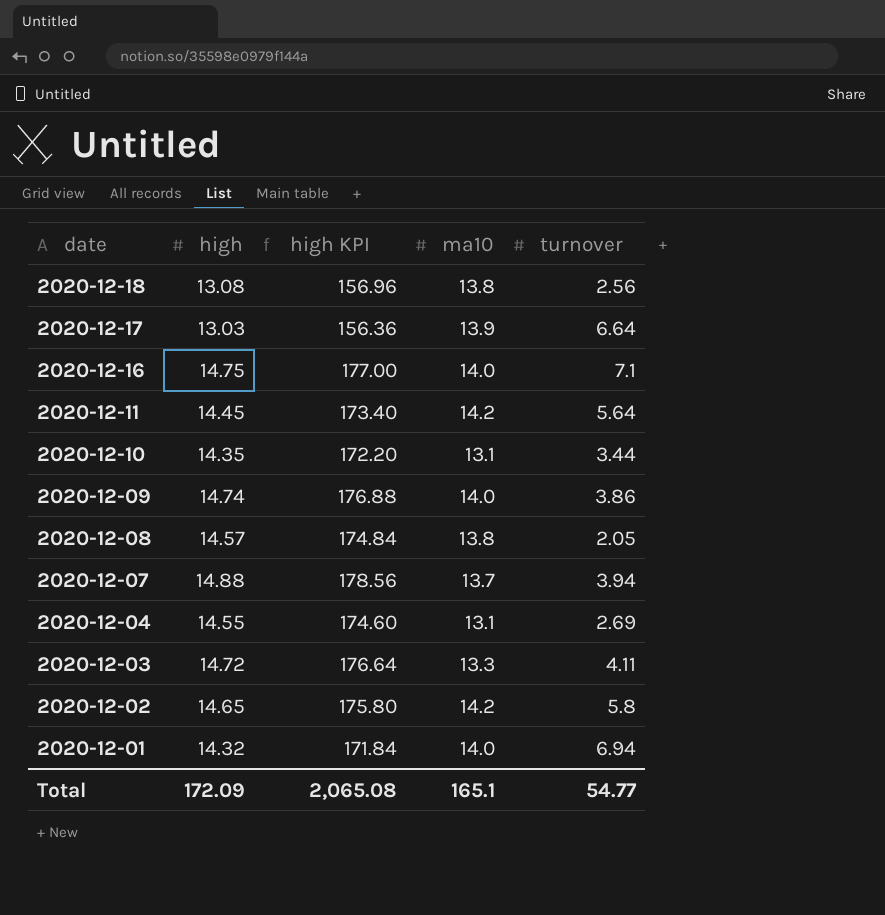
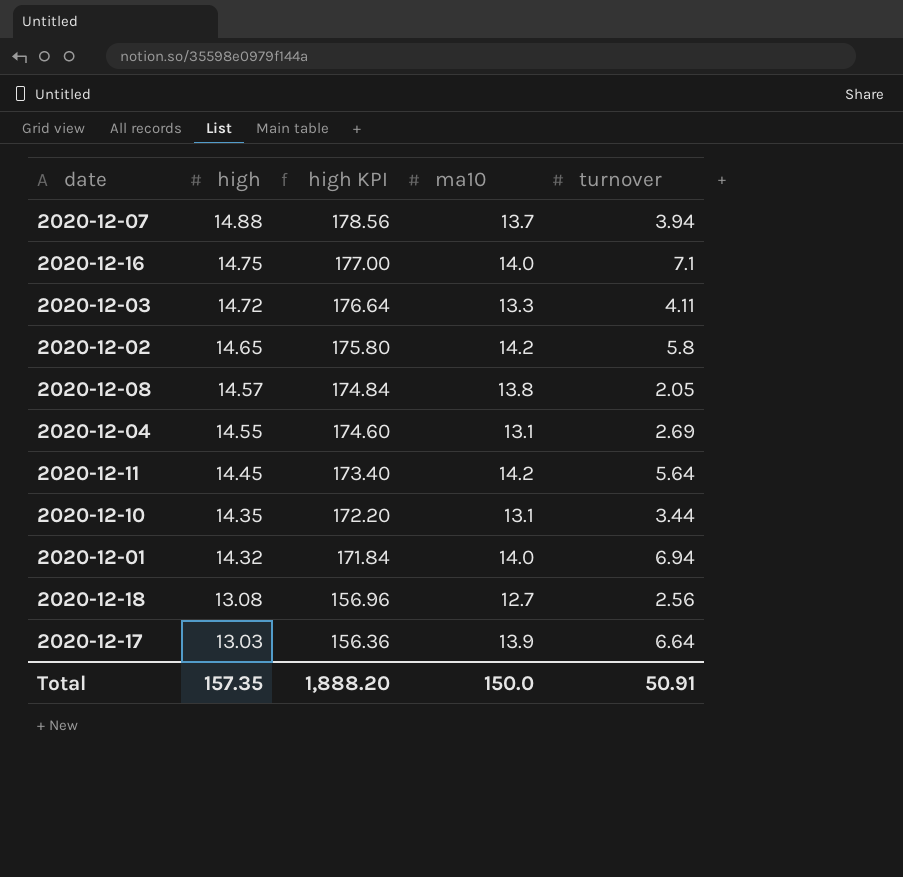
row order: date descending -> high descending
row 2020-12-09: 14.74 | 176.88 | 14.0 | 3.86 -> none
2020-12-18 | ma10: 13.8 -> 12.7
Total | high: 172.09 -> 157.35
Total | high KPI: 2,065.08 -> 1,888.20
Total | ma10: 165.1 -> 150.0
Total | turnover: 54.77 -> 50.91

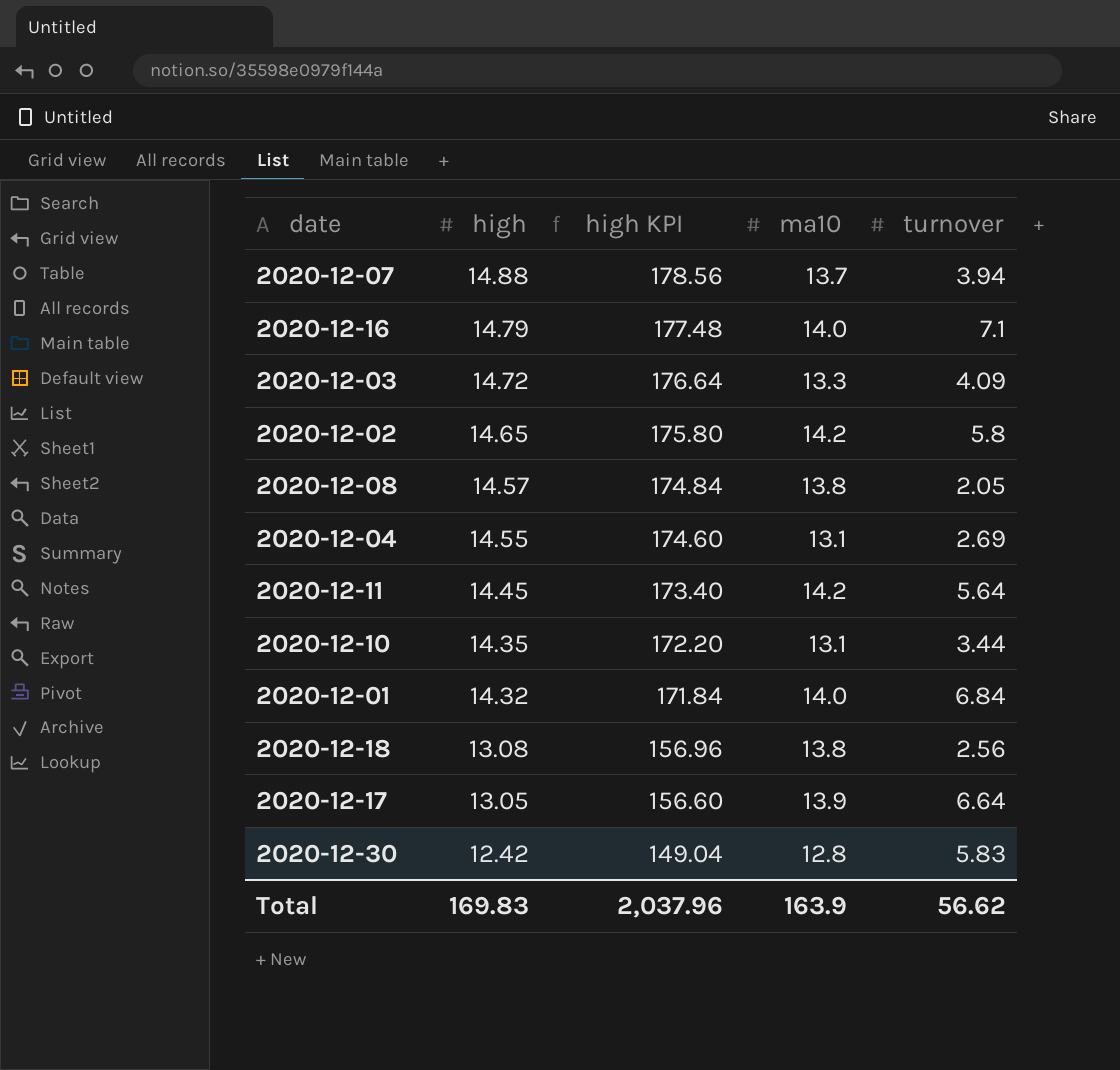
2020-12-16 | high: 14.75 -> 14.79
2020-12-16 | high KPI: 177.00 -> 177.48
2020-12-03 | turnover: 4.11 -> 4.09
2020-12-01 | turnover: 6.94 -> 6.84
2020-12-18 | ma10: 12.7 -> 13.8
2020-12-17 | high: 13.03 -> 13.05
2020-12-17 | high KPI: 156.36 -> 156.60
row 2020-12-30: none -> 12.42 | 149.04 | 12.8 | 5.83
Total | high: 157.35 -> 169.83
Total | high KPI: 1,888.20 -> 2,037.96
Total | ma10: 150.0 -> 163.9
Total | turnover: 50.91 -> 56.62

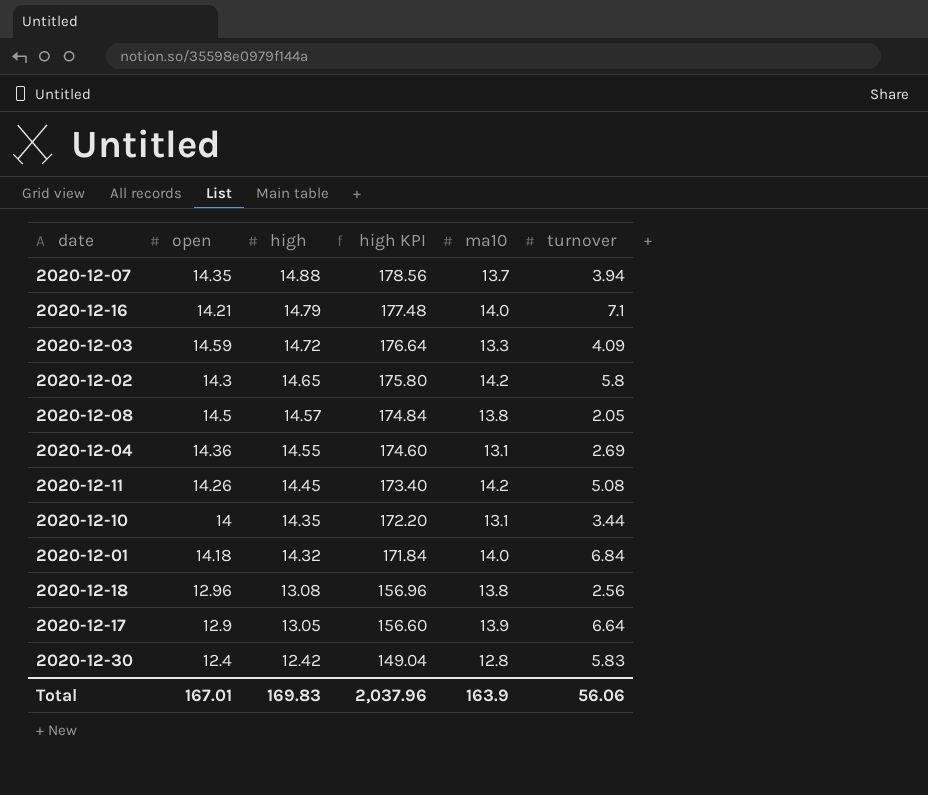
column open | position: none -> 2
2020-12-11 | turnover: 5.64 -> 5.08
Total | turnover: 56.62 -> 56.06

